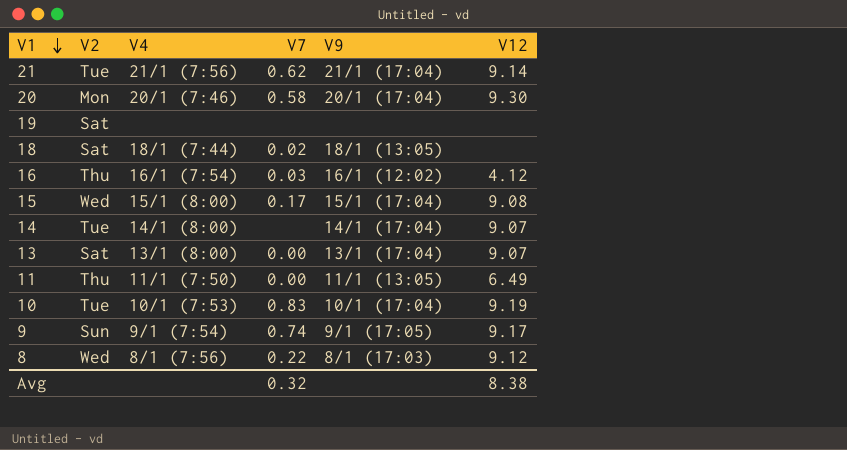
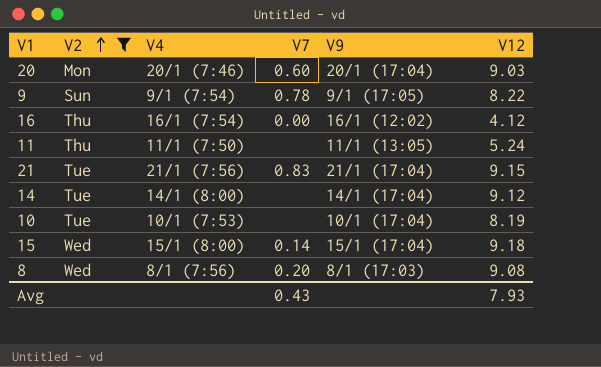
filter: none -> V2 != Sat
row order: V1 descending -> V2 ascending
20 | V7: 0.58 -> 0.60
20 | V12: 9.30 -> 9.03
9 | V7: 0.74 -> 0.78
9 | V12: 9.17 -> 8.22
16 | V7: 0.03 -> 0.00
11 | V7: 0.00 -> none
11 | V12: 6.49 -> 5.24
21 | V7: 0.62 -> 0.83
21 | V12: 9.14 -> 9.15
14 | V12: 9.07 -> 9.12
10 | V7: 0.83 -> none
10 | V12: 9.19 -> 8.19
15 | V7: 0.17 -> 0.14
15 | V12: 9.08 -> 9.18
8 | V7: 0.22 -> 0.20
8 | V12: 9.12 -> 9.08
Avg | V7: 0.32 -> 0.43
Avg | V12: 8.38 -> 7.93

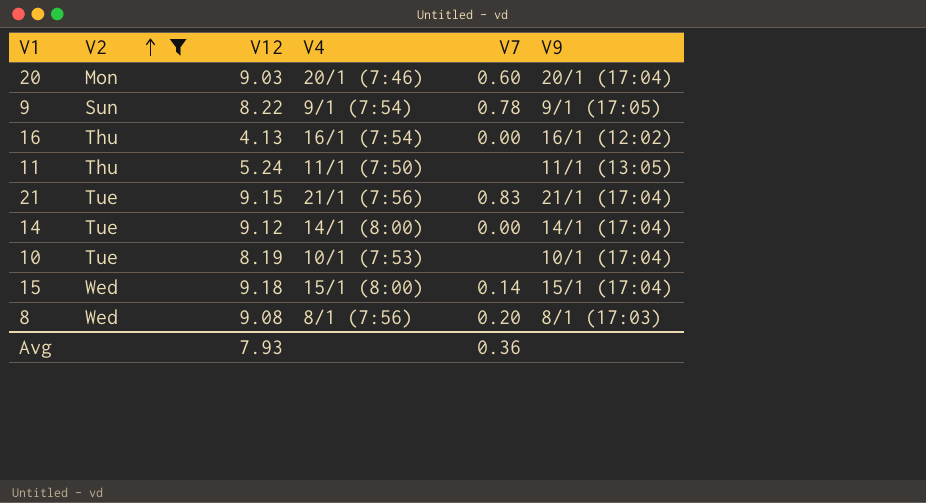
column V12 | position: 6 -> 3
16 | V12: 4.12 -> 4.13
14 | V7: none -> 0.00
Avg | V7: 0.43 -> 0.36

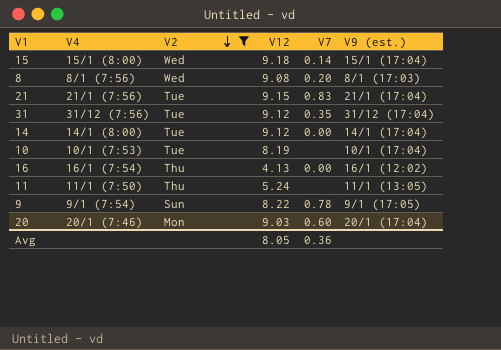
row order: V2 ascending -> V2 descending
column V4 | position: 4 -> 2
column name: V9 -> V9 (est.)
row 31: none -> 31/12 (7:56) | Tue | 9.12 | 0.35 | 31/12 (17:04)
Avg | V12: 7.93 -> 8.05

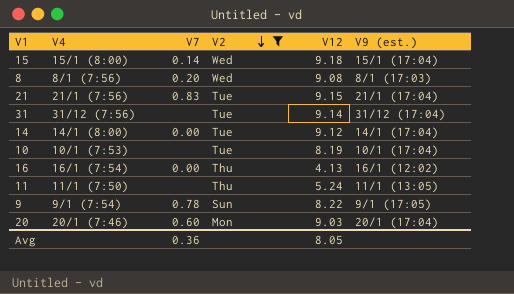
column V7 | position: 5 -> 3
31 | V7: 0.35 -> none
31 | V12: 9.12 -> 9.14

